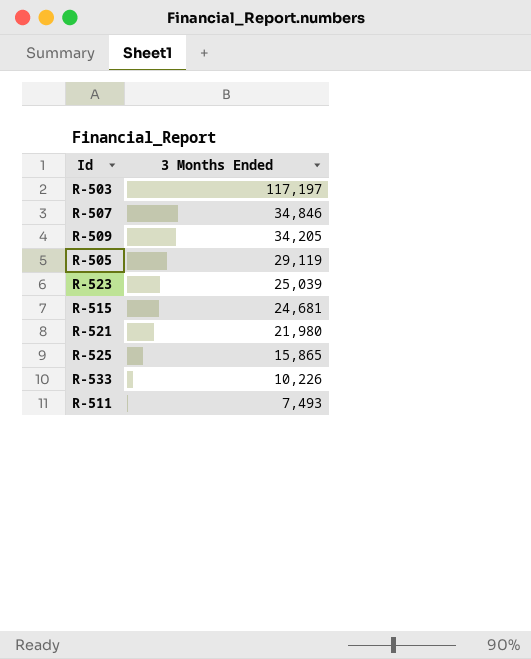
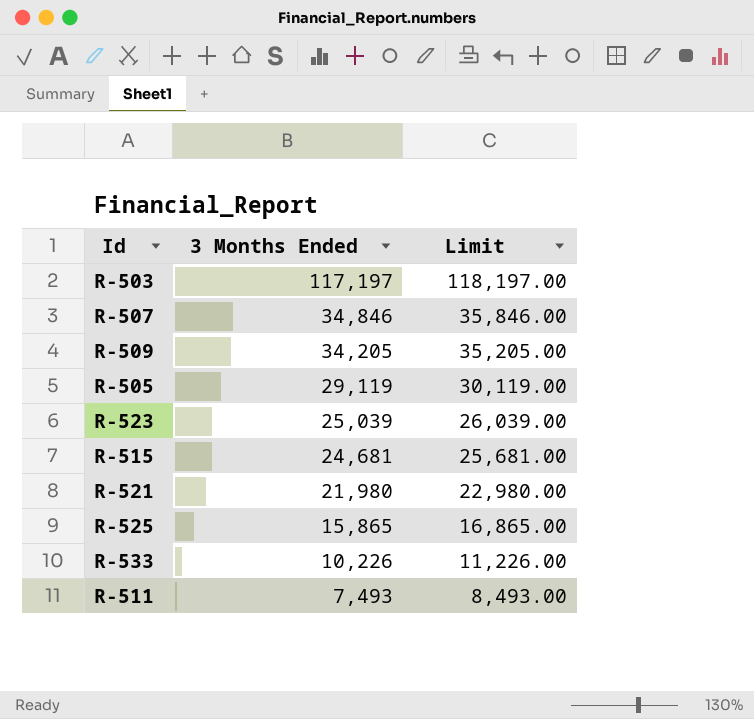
column Limit | formula: none -> [3 Months Ended] + 1000

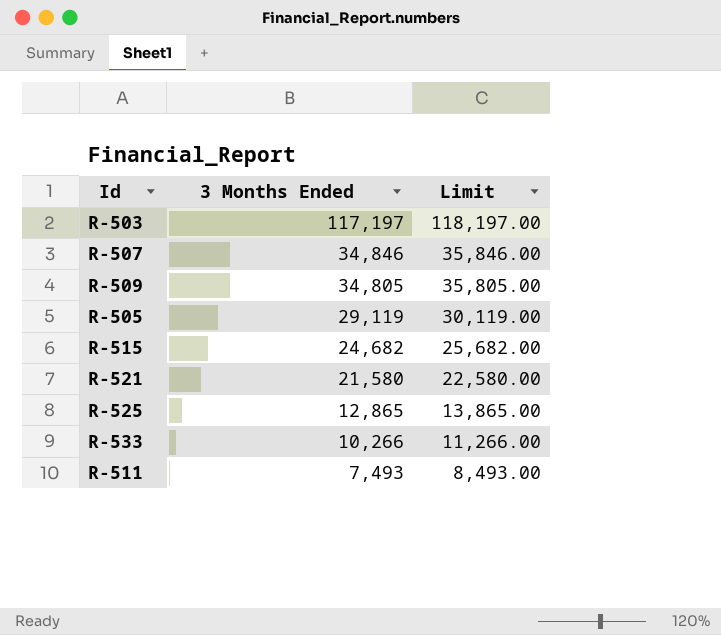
row R-523: 25,039 | 26,039.00 -> none
R-509 | 3 Months Ended: 34,205 -> 34,805
R-509 | Limit: 35,205.00 -> 35,805.00
R-515 | 3 Months Ended: 24,681 -> 24,682
R-515 | Limit: 25,681.00 -> 25,682.00
R-521 | 3 Months Ended: 21,980 -> 21,580
R-521 | Limit: 22,980.00 -> 22,580.00
R-525 | 3 Months Ended: 15,865 -> 12,865
R-525 | Limit: 16,865.00 -> 13,865.00
R-533 | 3 Months Ended: 10,226 -> 10,266
R-533 | Limit: 11,226.00 -> 11,266.00

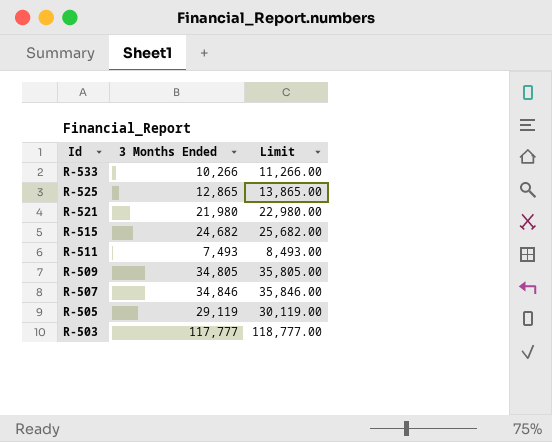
row order: 3 Months Ended descending -> Id descending
R-521 | 3 Months Ended: 21,580 -> 21,980
R-521 | Limit: 22,580.00 -> 22,980.00
R-503 | 3 Months Ended: 117,197 -> 117,777
R-503 | Limit: 118,197.00 -> 118,777.00

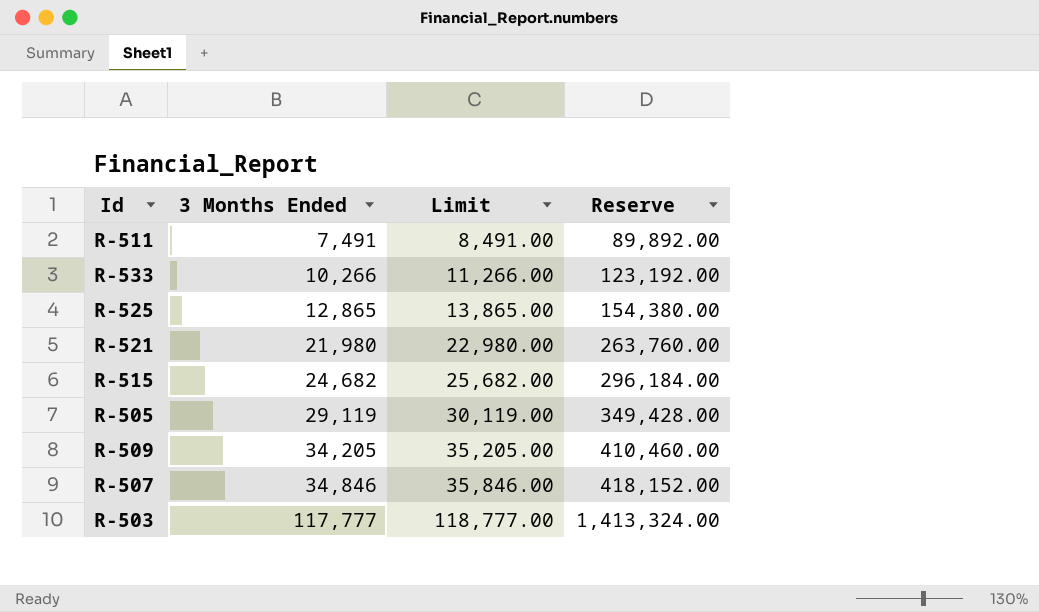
row order: Id descending -> 3 Months Ended ascending
column Reserve | formula: none -> [3 Months Ended] * 12
R-511 | 3 Months Ended: 7,493 -> 7,491
R-511 | Limit: 8,493.00 -> 8,491.00
R-509 | 3 Months Ended: 34,805 -> 34,205
R-509 | Limit: 35,805.00 -> 35,205.00

